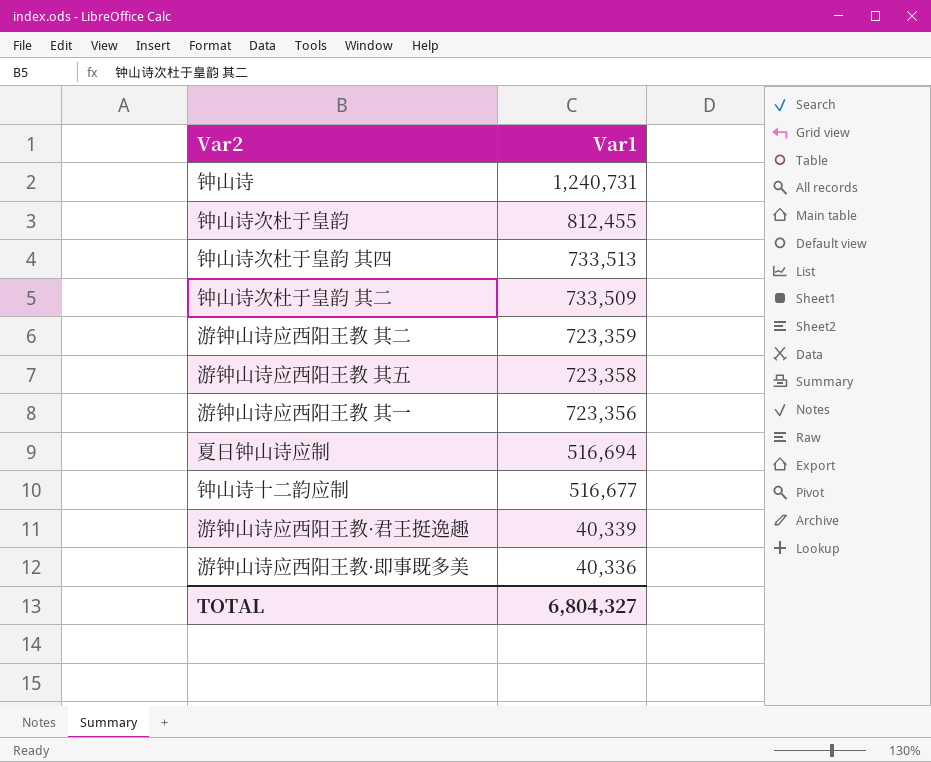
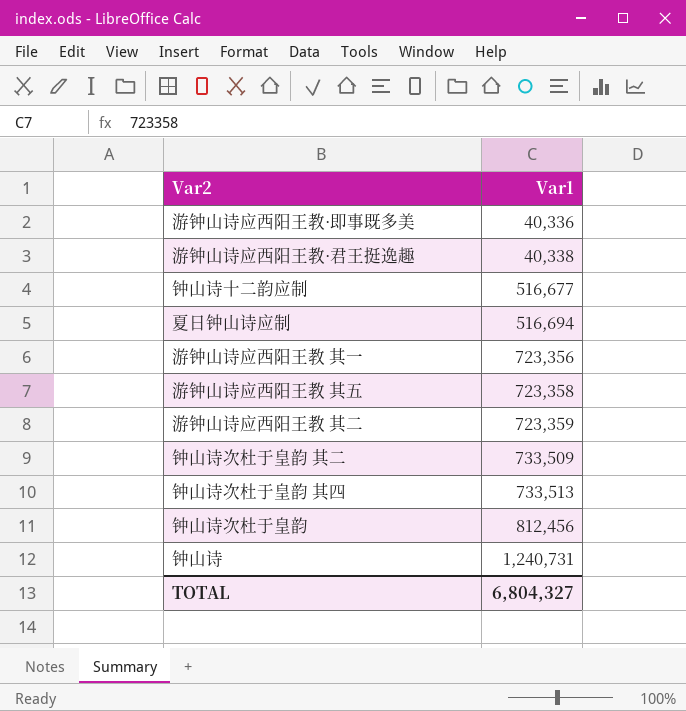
row order: Var1 descending -> Var1 ascending
游钟山诗应西阳王教·君王挺逸趣 | Var1: 40,339 -> 40,338
钟山诗次杜于皇韵 | Var1: 812,455 -> 812,456

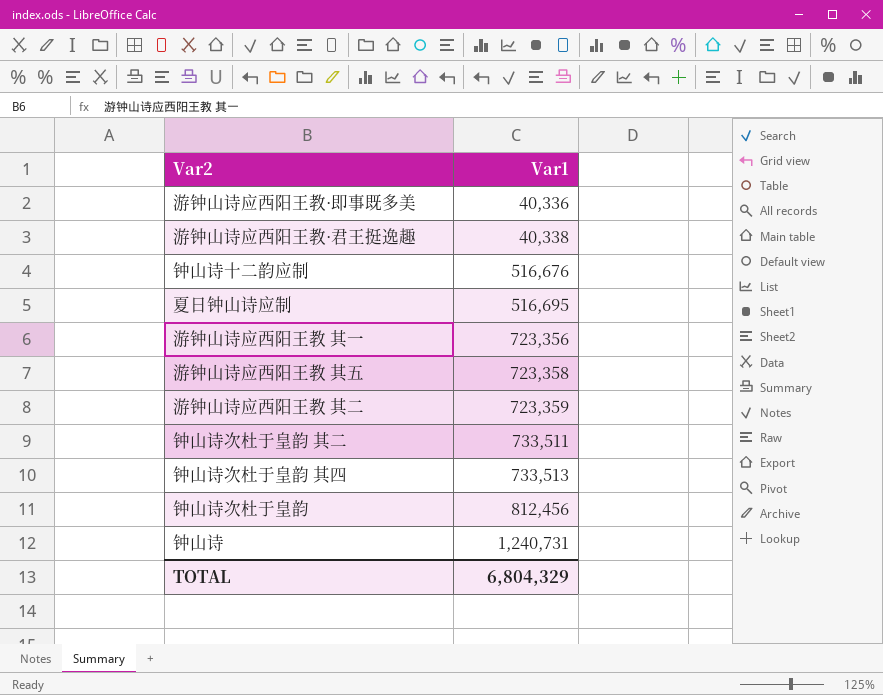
钟山诗十二韵应制 | Var1: 516,677 -> 516,676
夏日钟山诗应制 | Var1: 516,694 -> 516,695
钟山诗次杜于皇韵 其二 | Var1: 733,509 -> 733,511
TOTAL | Var1: 6,804,327 -> 6,804,329

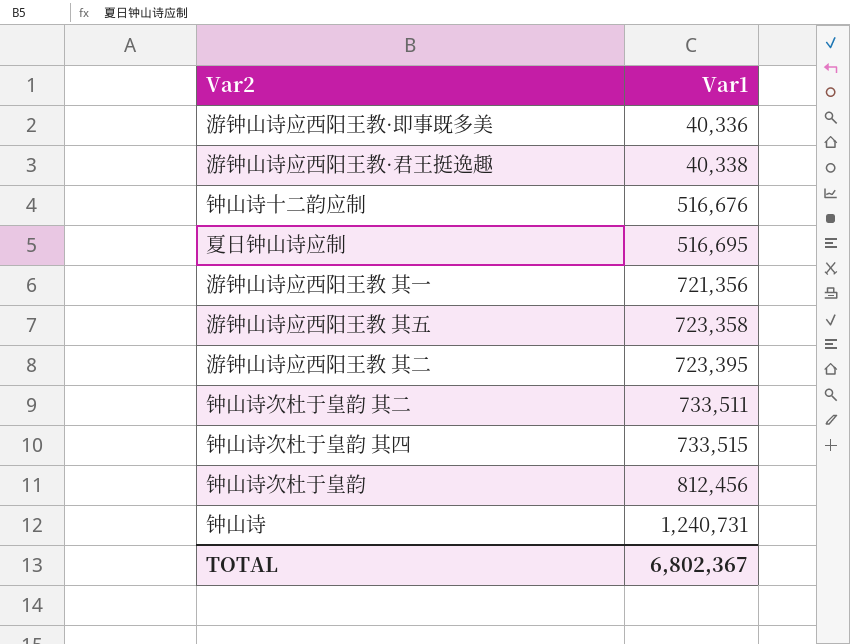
游钟山诗应西阳王教 其一 | Var1: 723,356 -> 721,356
游钟山诗应西阳王教 其二 | Var1: 723,359 -> 723,395
钟山诗次杜于皇韵 其四 | Var1: 733,513 -> 733,515
TOTAL | Var1: 6,804,329 -> 6,802,367

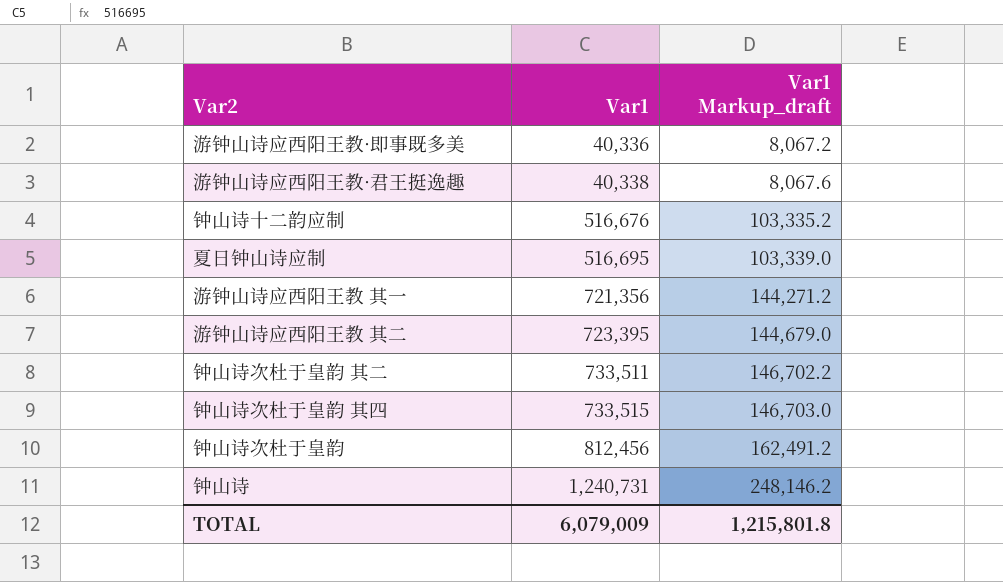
column Var1 Markup_draft | formula: none -> [Var1] * 0.2
row 游钟山诗应西阳王教 其五: 723,358 -> none
TOTAL | Var1: 6,802,367 -> 6,079,009

